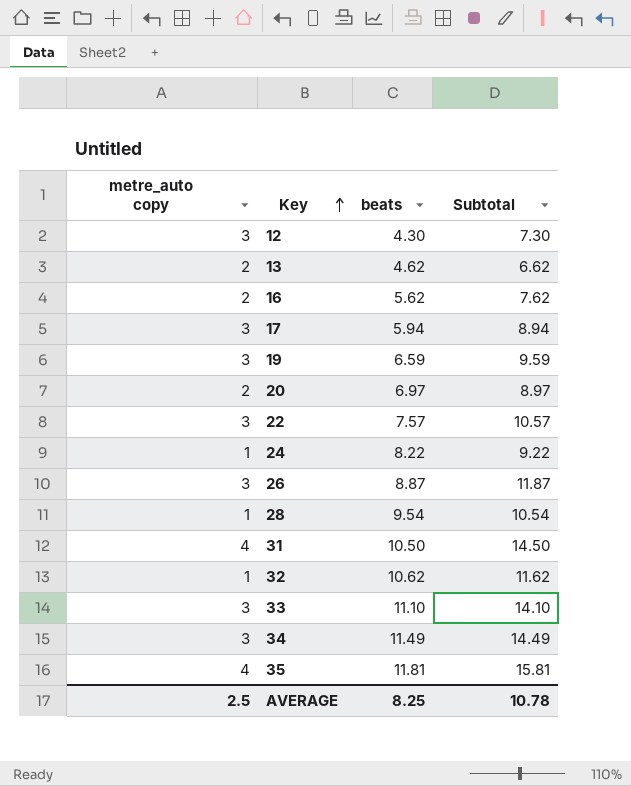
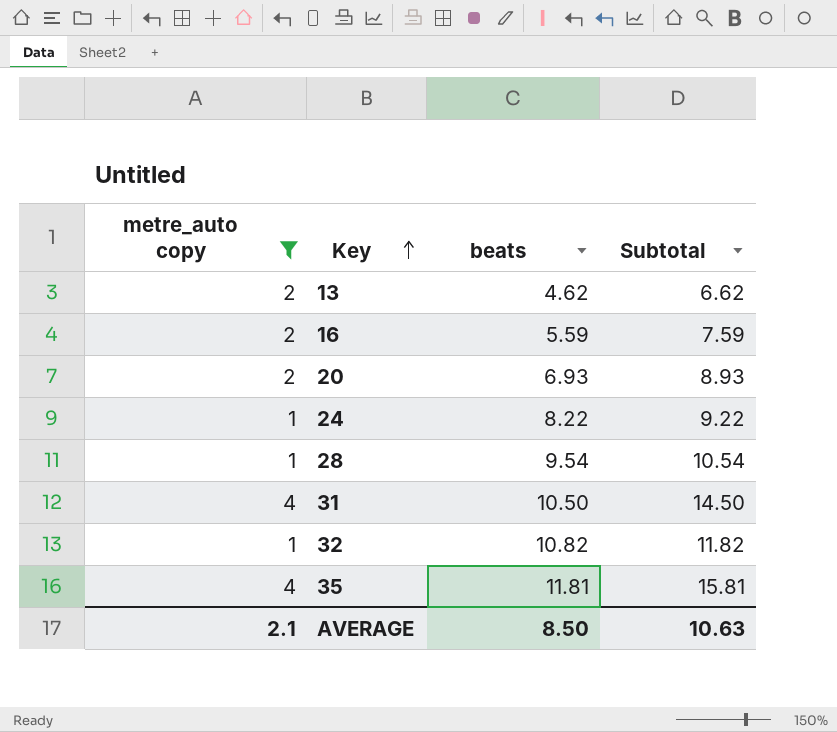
filter: none -> metre_auto copy != 3
16 | beats: 5.62 -> 5.59
16 | Subtotal: 7.62 -> 7.59
20 | beats: 6.97 -> 6.93
20 | Subtotal: 8.97 -> 8.93
32 | beats: 10.62 -> 10.82
32 | Subtotal: 11.62 -> 11.82
AVERAGE | metre_auto copy: 2.5 -> 2.1
AVERAGE | beats: 8.25 -> 8.50
AVERAGE | Subtotal: 10.78 -> 10.63

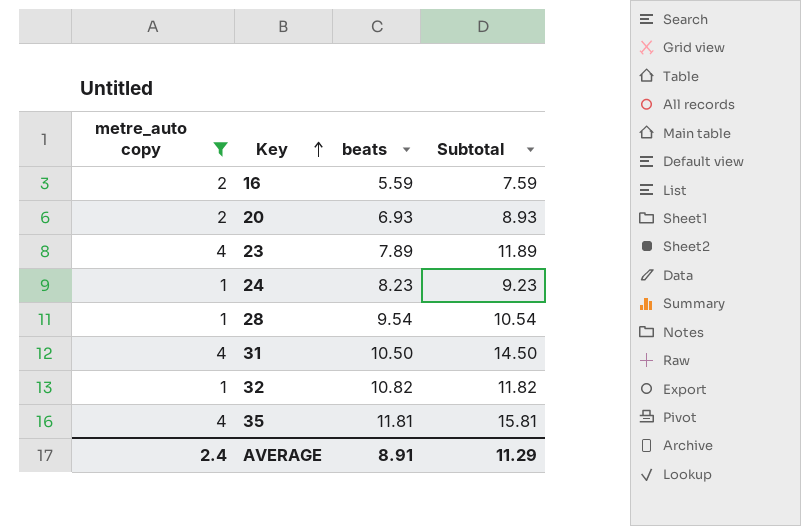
row 13: 2 | 4.62 | 6.62 -> none
row 23: none -> 4 | 7.89 | 11.89
24 | beats: 8.22 -> 8.23
24 | Subtotal: 9.22 -> 9.23
AVERAGE | metre_auto copy: 2.1 -> 2.4
AVERAGE | beats: 8.50 -> 8.91
AVERAGE | Subtotal: 10.63 -> 11.29

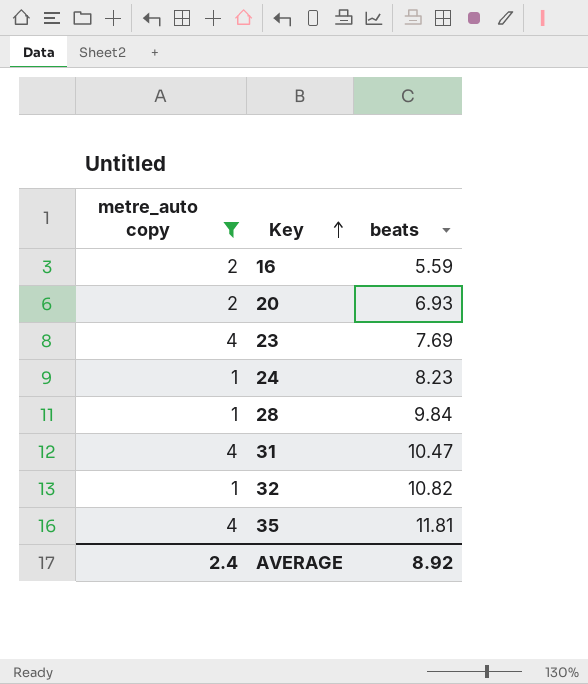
column Subtotal | formula: [metre_auto copy] + [beats] -> none
23 | beats: 7.89 -> 7.69
28 | beats: 9.54 -> 9.84
31 | beats: 10.50 -> 10.47
AVERAGE | beats: 8.91 -> 8.92

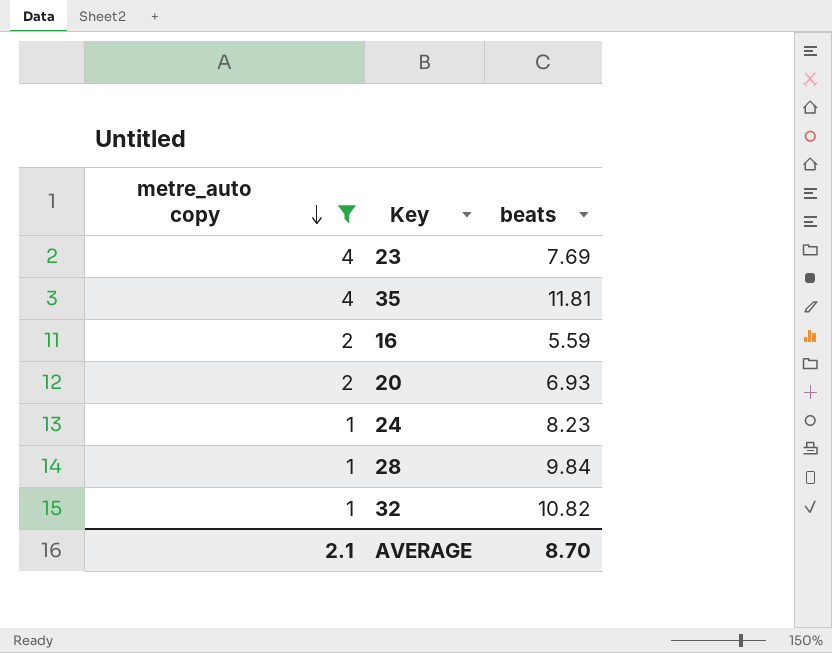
row order: Key ascending -> metre_auto copy descending
row 31: 4 | 10.47 -> none
AVERAGE | metre_auto copy: 2.4 -> 2.1
AVERAGE | beats: 8.92 -> 8.70

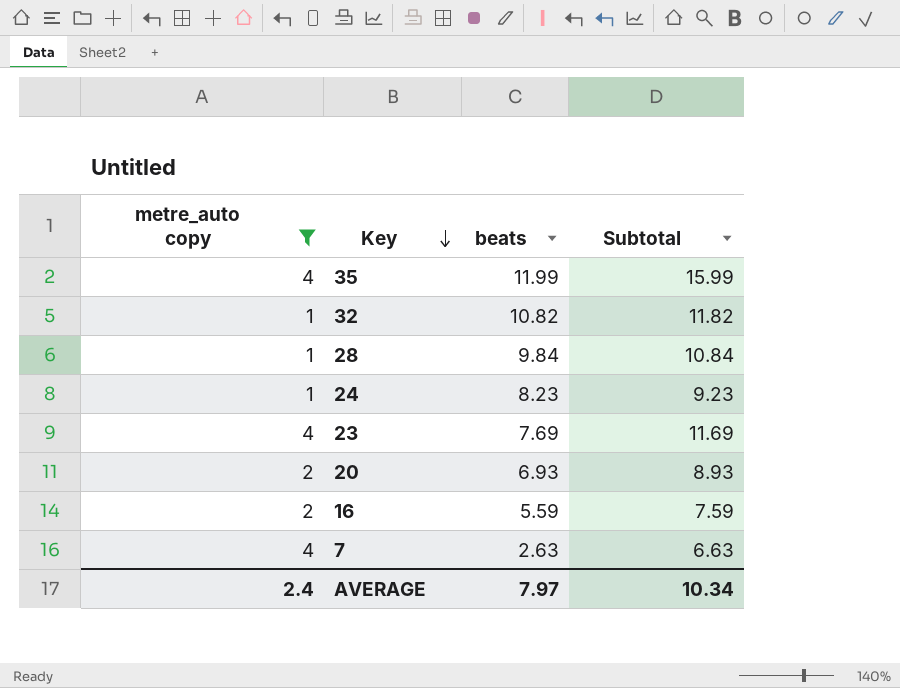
row order: metre_auto copy descending -> Key descending
column Subtotal | formula: none -> [metre_auto copy] + [beats]
35 | beats: 11.81 -> 11.99
row 7: none -> 4 | 2.63 | 6.63
AVERAGE | metre_auto copy: 2.1 -> 2.4
AVERAGE | beats: 8.70 -> 7.97

